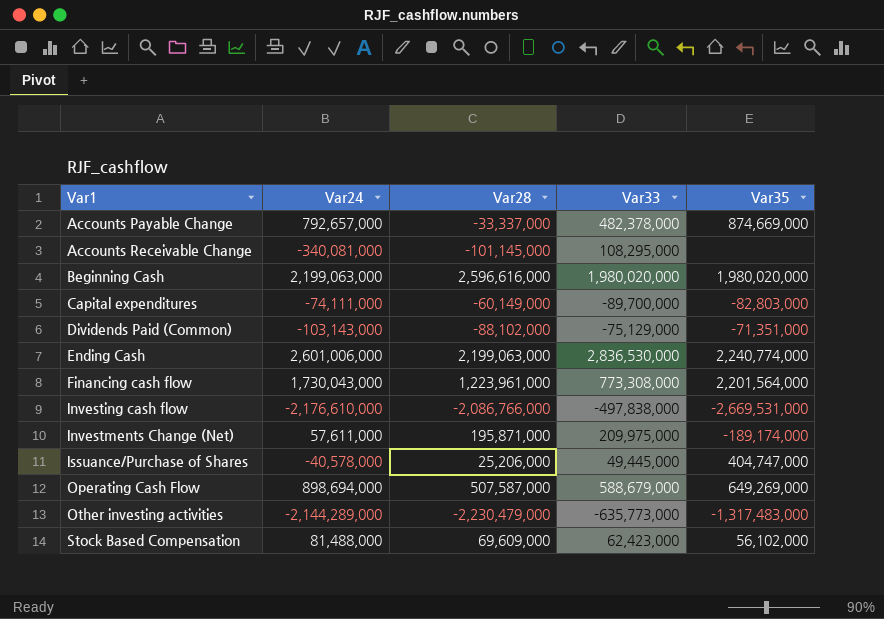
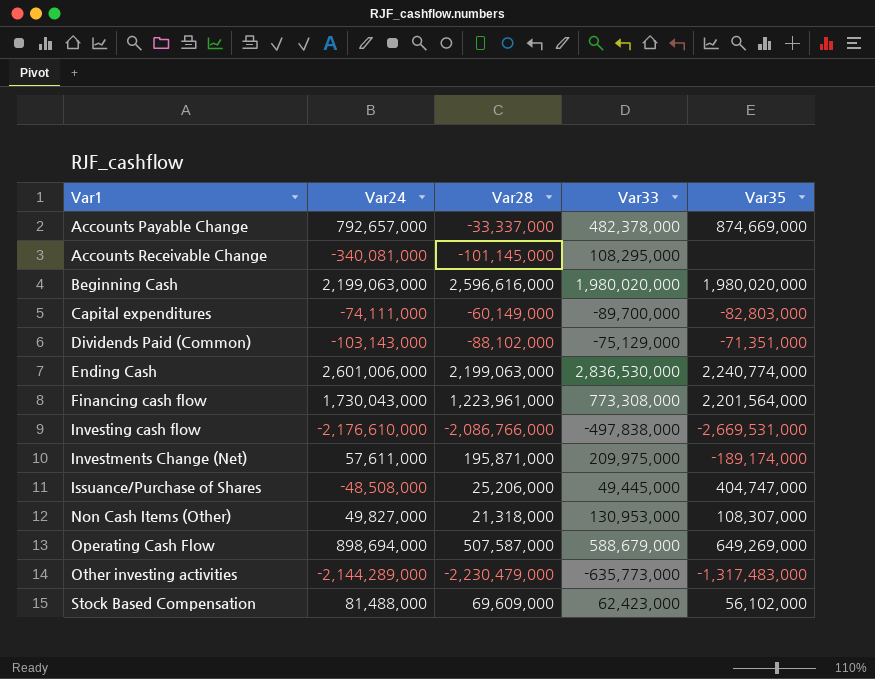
Issuance/Purchase of Shares | Var24: -40,578,000 -> -48,508,000
row Non Cash Items (Other): none -> 49,827,000 | 21,318,000 | 130,953,000 | 108,307,000

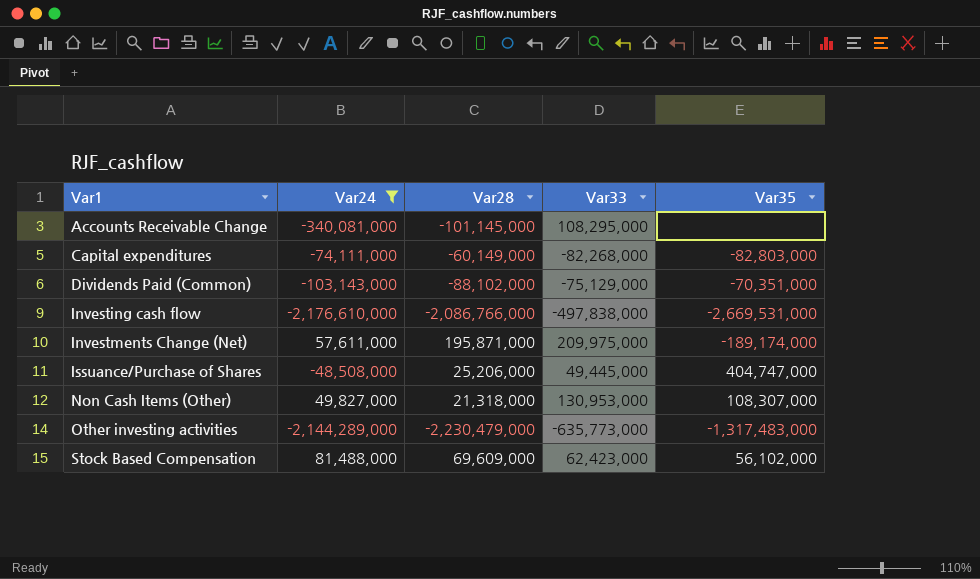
filter: none -> Var24 <= 81,488,000
Capital expenditures | Var33: -89,700,000 -> -82,268,000
Dividends Paid (Common) | Var35: -71,351,000 -> -70,351,000

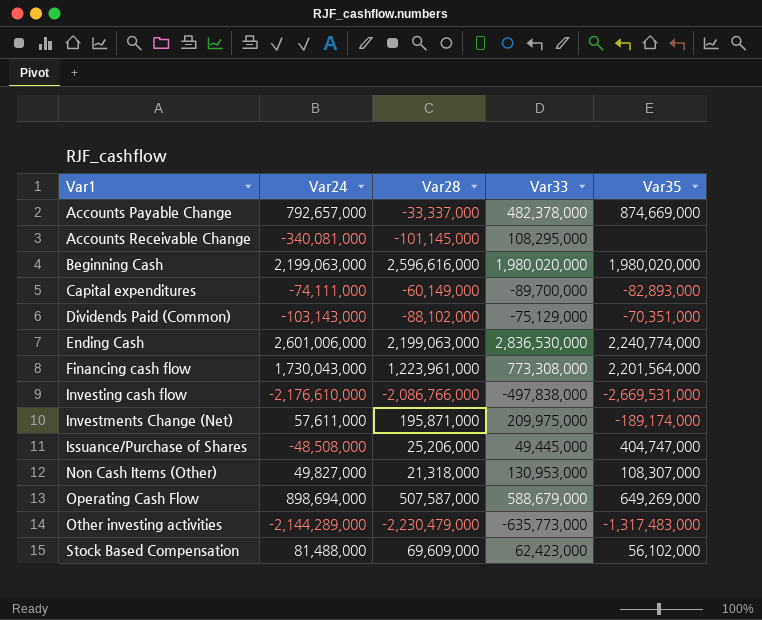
filter: Var24 <= 81,488,000 -> none
Capital expenditures | Var33: -82,268,000 -> -89,700,000
Capital expenditures | Var35: -82,803,000 -> -82,893,000

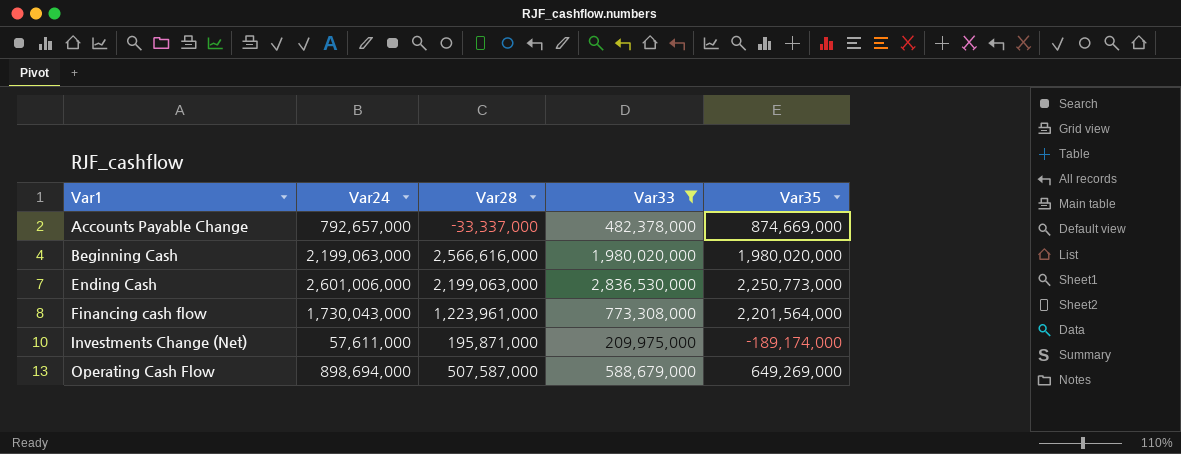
filter: none -> Var33 >= 209,975,000
Beginning Cash | Var28: 2,596,616,000 -> 2,566,616,000
Ending Cash | Var35: 2,240,774,000 -> 2,250,773,000

